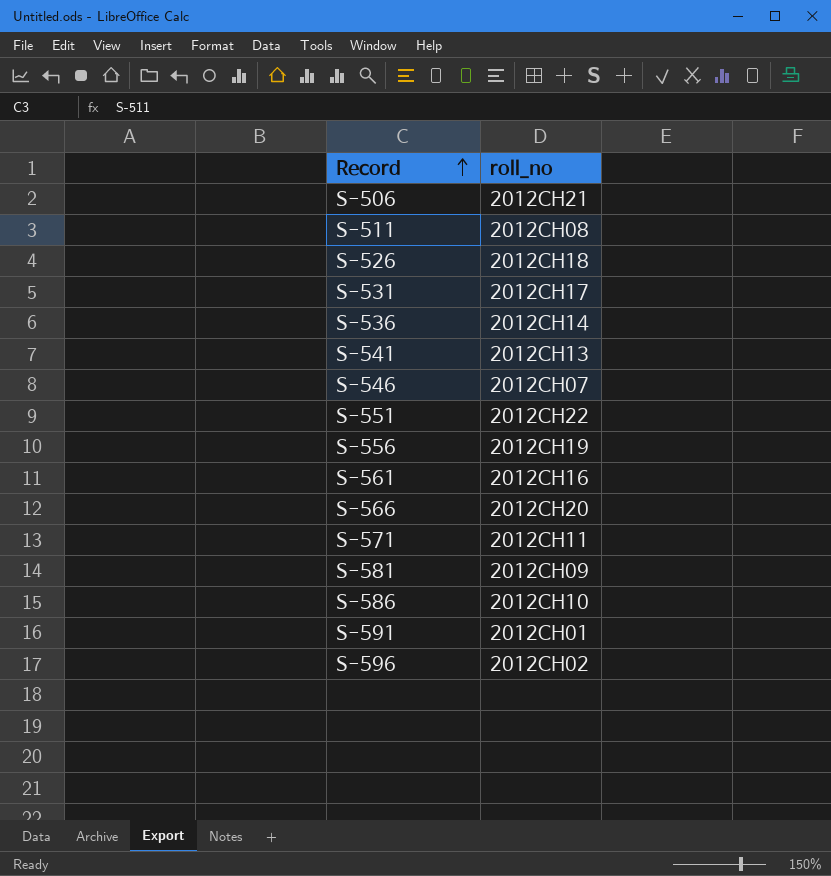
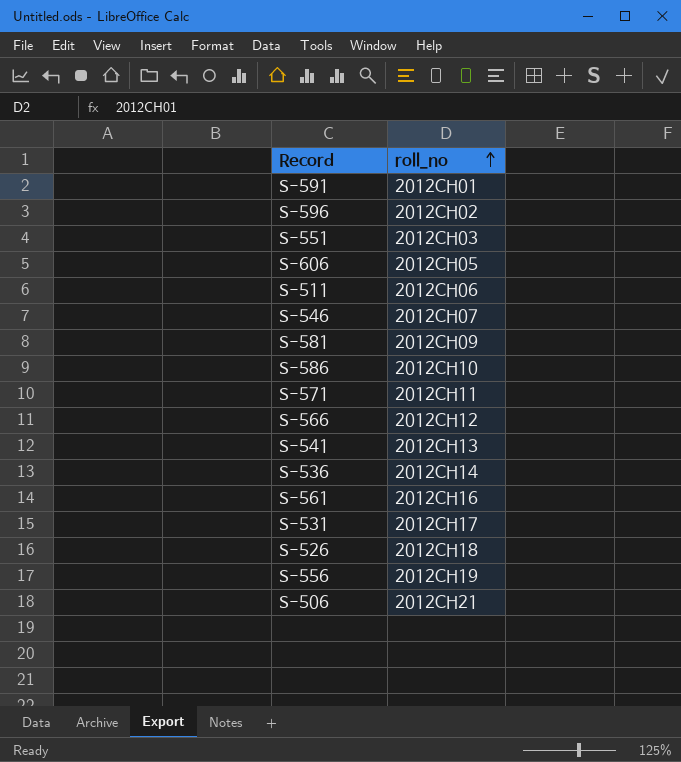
row order: Record ascending -> roll_no ascending
S-551 | roll_no: 2012CH22 -> 2012CH03
row S-606: none -> 2012CH05
S-511 | roll_no: 2012CH08 -> 2012CH06
S-566 | roll_no: 2012CH20 -> 2012CH12

